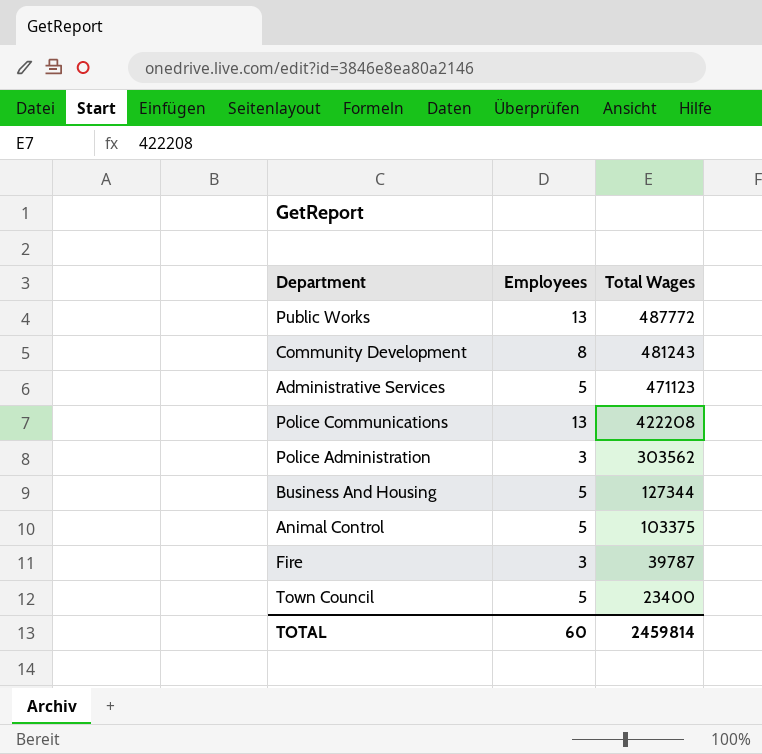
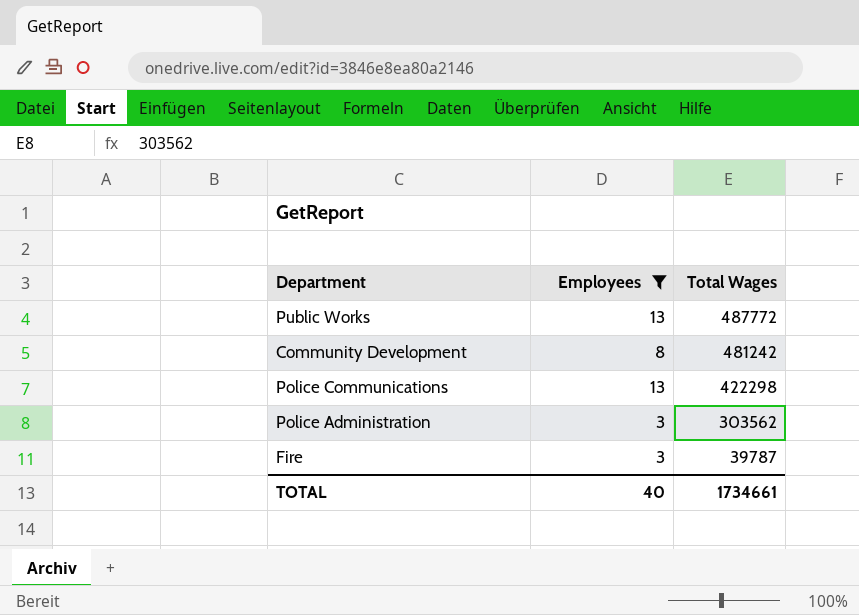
filter: none -> Employees != 5
Community Development | Total Wages: 481243 -> 481242
Police Communications | Total Wages: 422208 -> 422298
TOTAL | Employees: 60 -> 40
TOTAL | Total Wages: 2459814 -> 1734661

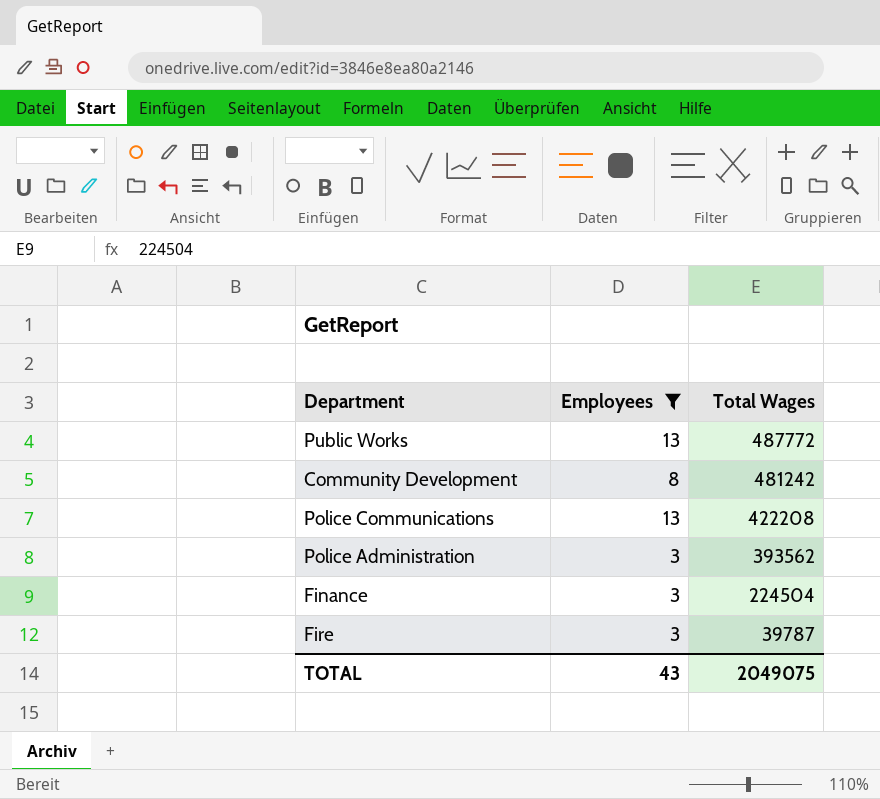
Police Communications | Total Wages: 422298 -> 422208
Police Administration | Total Wages: 303562 -> 393562
row Finance: none -> 3 | 224504
TOTAL | Employees: 40 -> 43
TOTAL | Total Wages: 1734661 -> 2049075

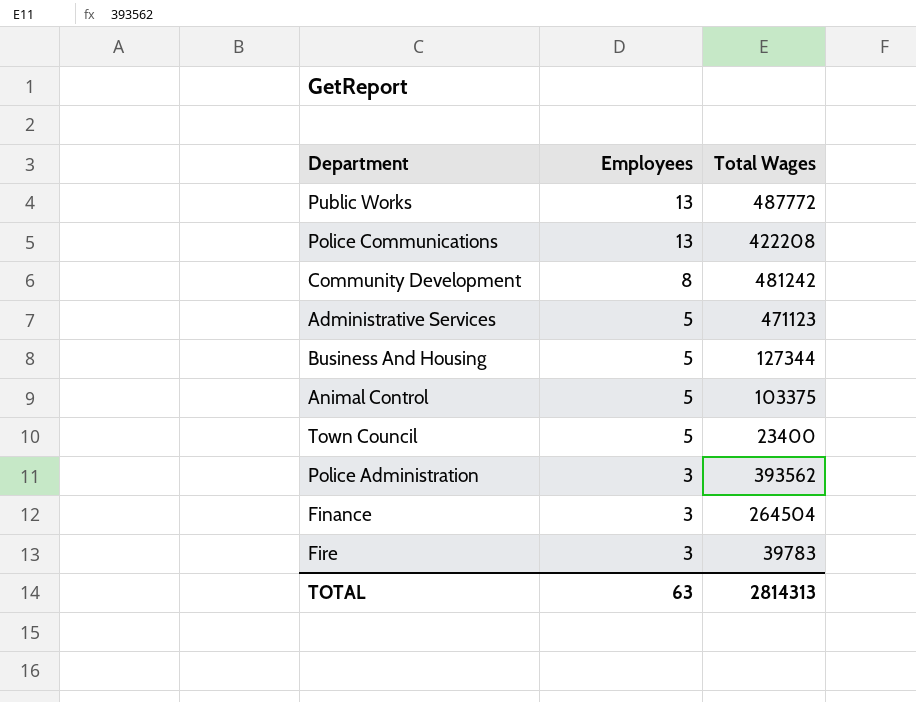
filter: Employees != 5 -> none
row order: Total Wages descending -> Employees descending
Finance | Total Wages: 224504 -> 264504
Fire | Total Wages: 39787 -> 39783
TOTAL | Employees: 43 -> 63
TOTAL | Total Wages: 2049075 -> 2814313

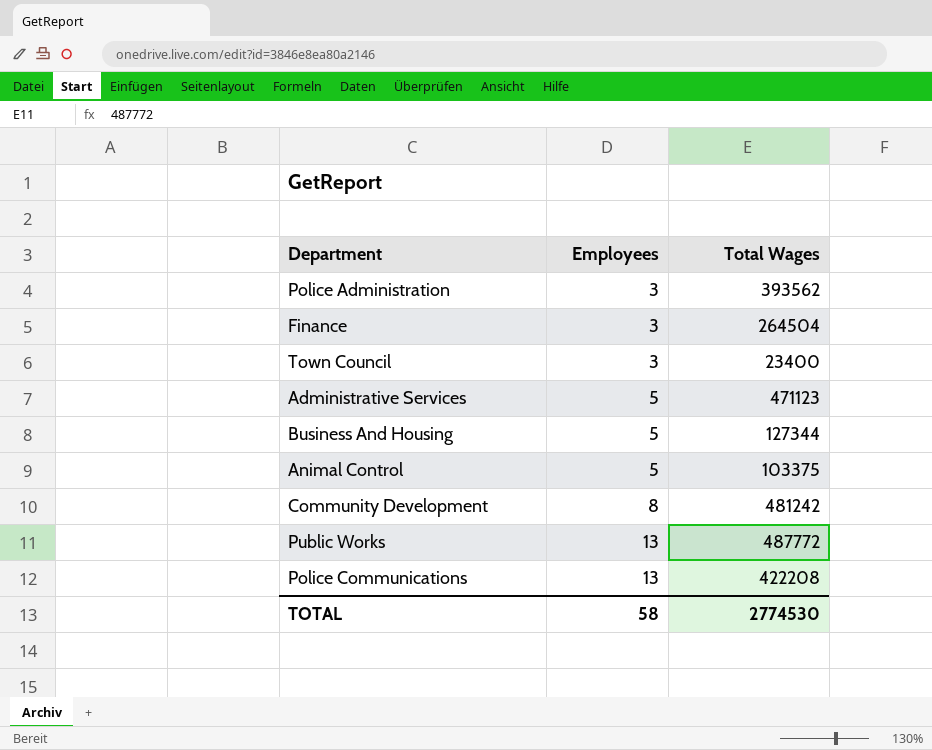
row order: Employees descending -> Employees ascending
row Fire: 3 | 39783 -> none
Town Council | Employees: 5 -> 3
TOTAL | Employees: 63 -> 58
TOTAL | Total Wages: 2814313 -> 2774530

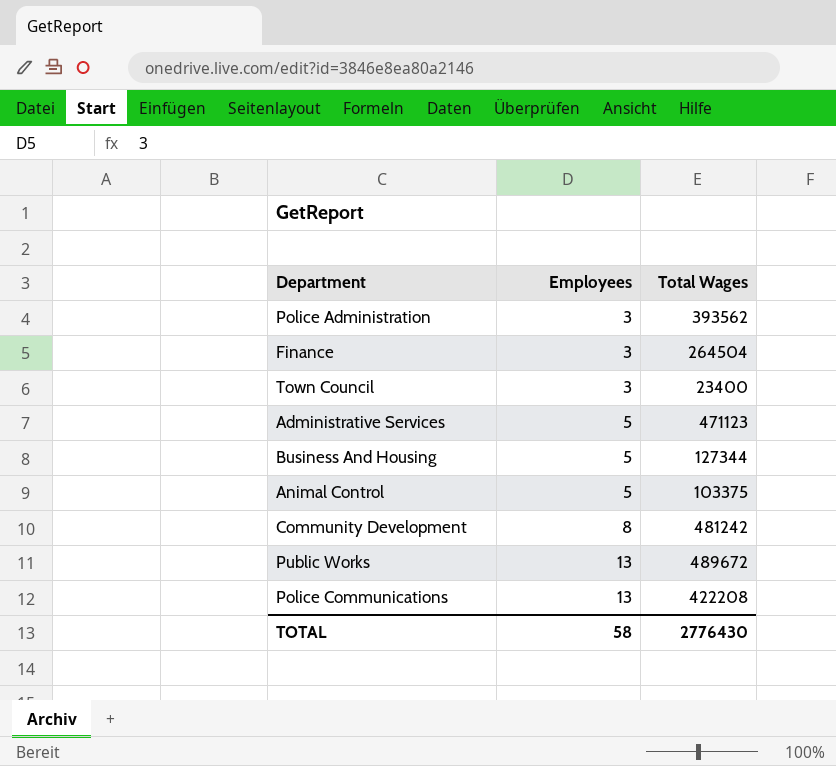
Public Works | Total Wages: 487772 -> 489672
TOTAL | Total Wages: 2774530 -> 2776430

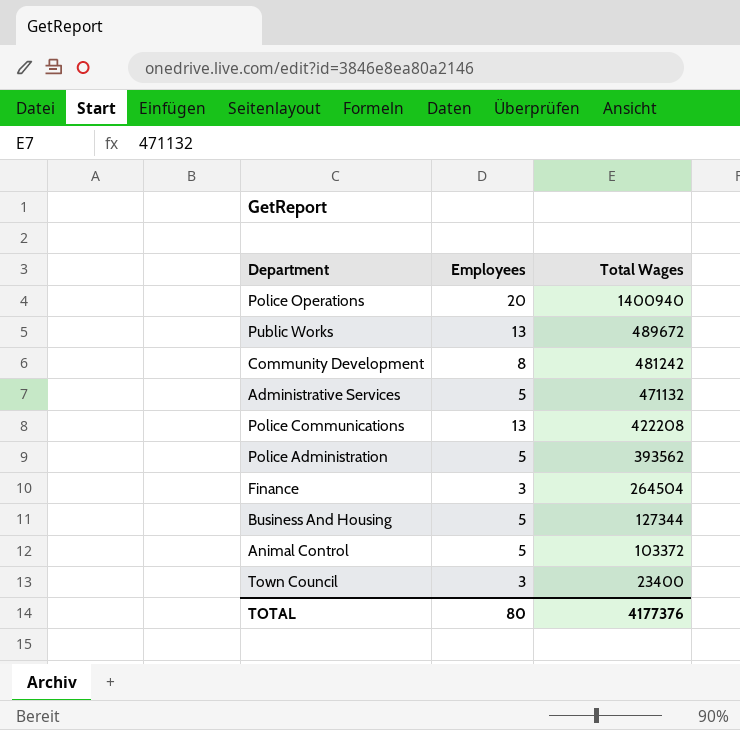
row order: Employees ascending -> Total Wages descending
row Police Operations: none -> 20 | 1400940
Administrative Services | Total Wages: 471123 -> 471132
Police Administration | Employees: 3 -> 5
Animal Control | Total Wages: 103375 -> 103372
TOTAL | Employees: 58 -> 80
TOTAL | Total Wages: 2776430 -> 4177376

